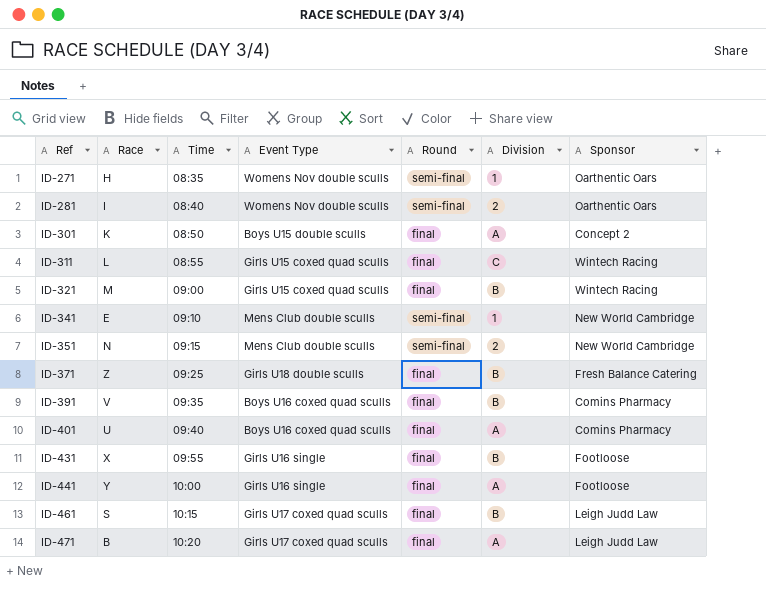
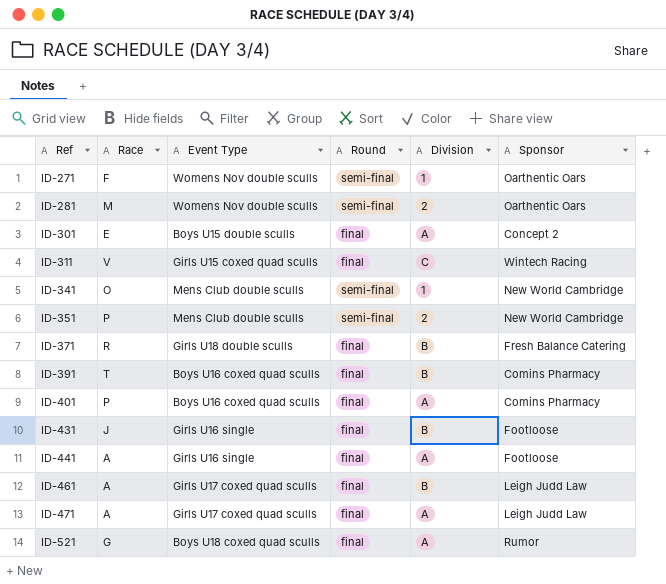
column Time | position: 3 -> none
row ID-321: M | 09:00 | Girls U15 coxed quad sculls | final | B | Wintech Racing -> none
ID-271 | Race: H -> F
ID-281 | Race: I -> M
ID-301 | Race: K -> E
ID-311 | Race: L -> V
ID-341 | Race: E -> O
ID-351 | Race: N -> P
ID-371 | Race: Z -> R
ID-391 | Race: V -> T
ID-401 | Race: U -> P
ID-431 | Race: X -> J
ID-441 | Race: Y -> A
ID-461 | Race: S -> A
ID-471 | Race: B -> A
row ID-521: none -> G | Boys U18 coxed quad sculls | final | A | Rumor

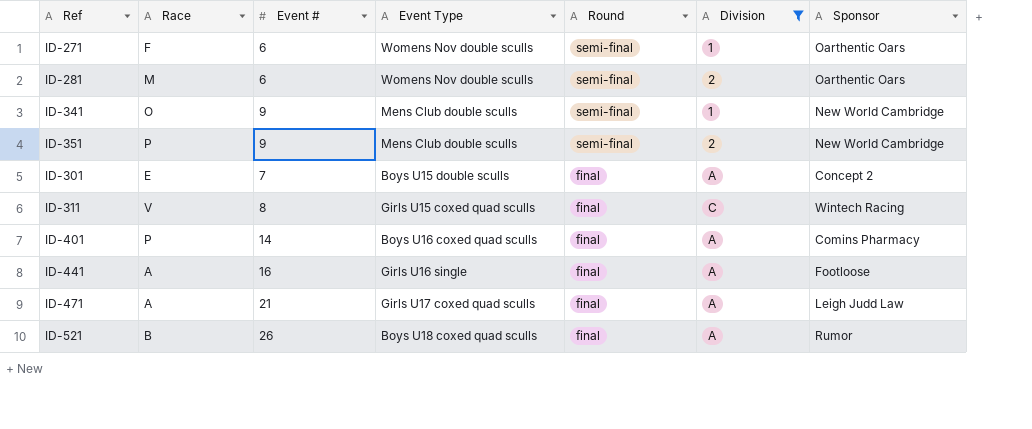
filter: none -> Division != B
row order: Ref ascending -> Round descending
column Event # | position: none -> 3
ID-521 | Race: G -> B

